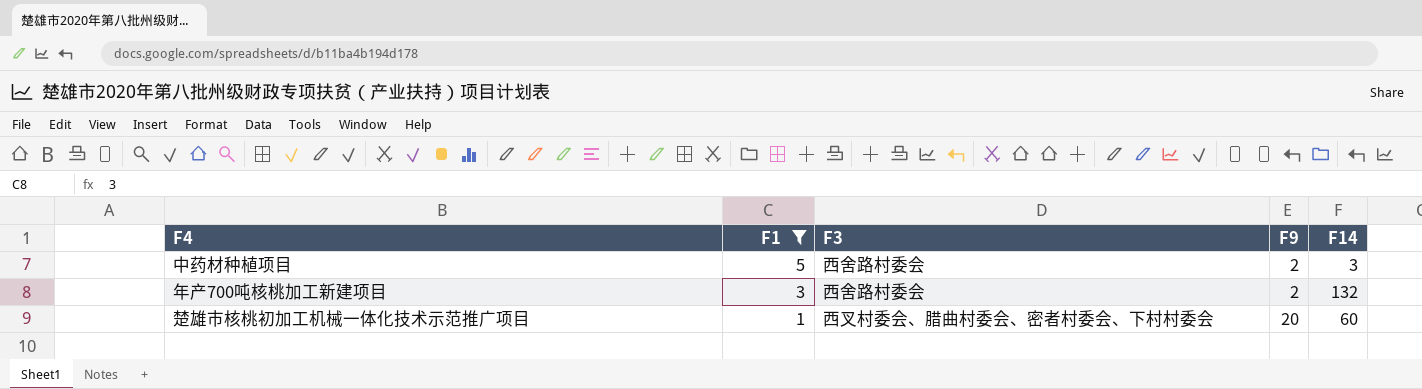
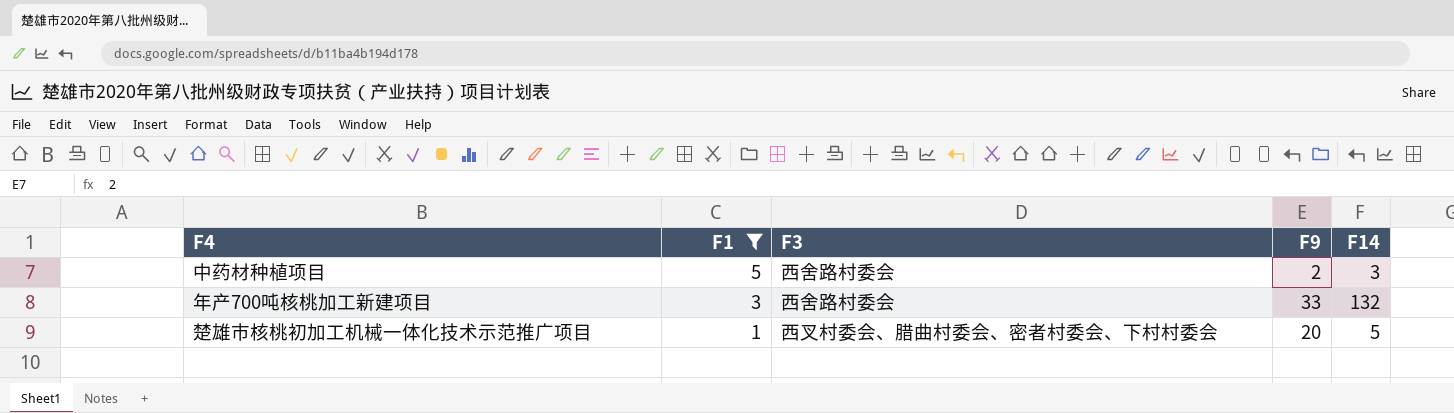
年产700吨核桃加工新建项目 | F9: 2 -> 33
楚雄市核桃初加工机械一体化技术示范推广项目 | F14: 60 -> 5

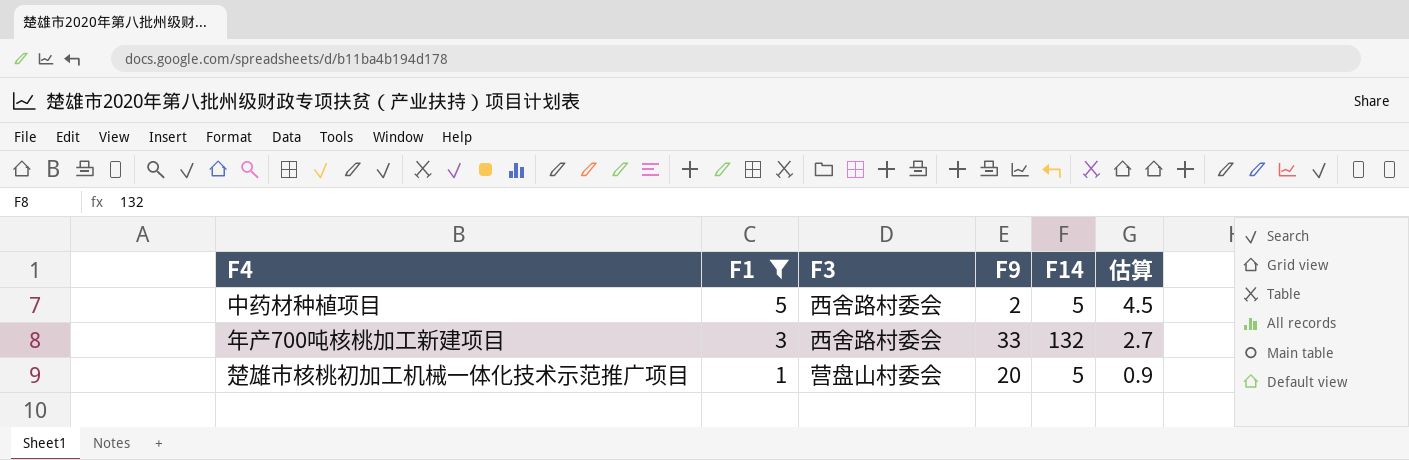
column 估算 | formula: none -> [F1] * 0.9
中药材种植项目 | F14: 3 -> 5
楚雄市核桃初加工机械一体化技术示范推广项目 | F3: 西叉村委会、腊曲村委会、密者村委会、下村村委会 -> 营盘山村委会

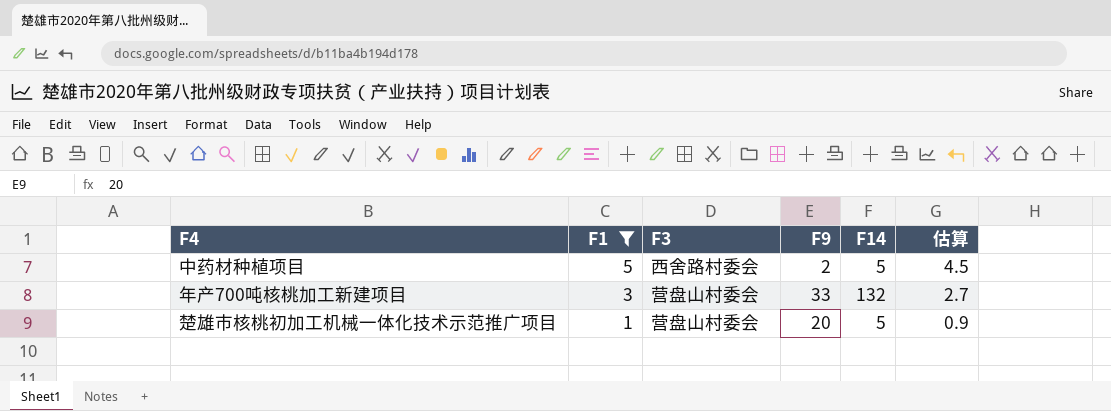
年产700吨核桃加工新建项目 | F3: 西舍路村委会 -> 营盘山村委会

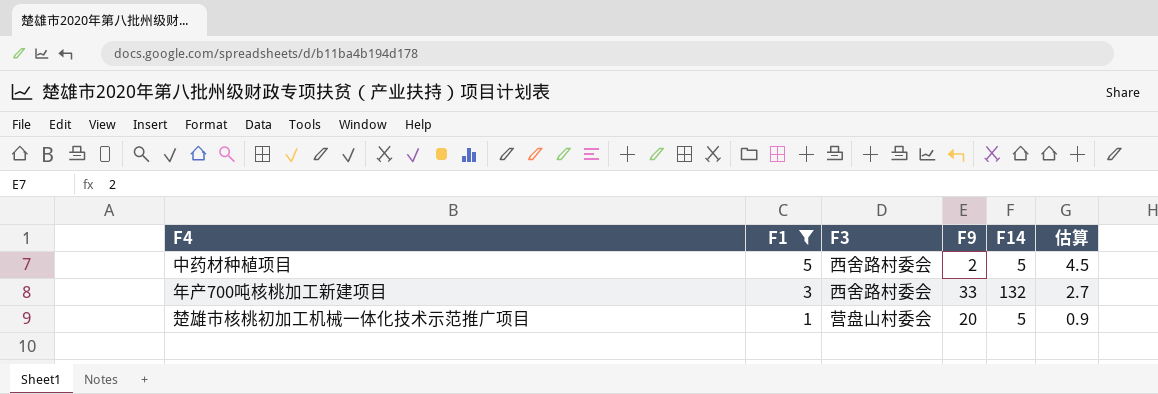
年产700吨核桃加工新建项目 | F3: 营盘山村委会 -> 西舍路村委会

